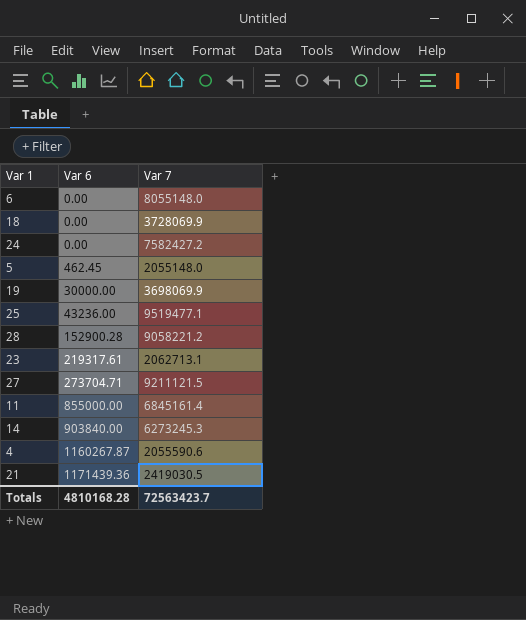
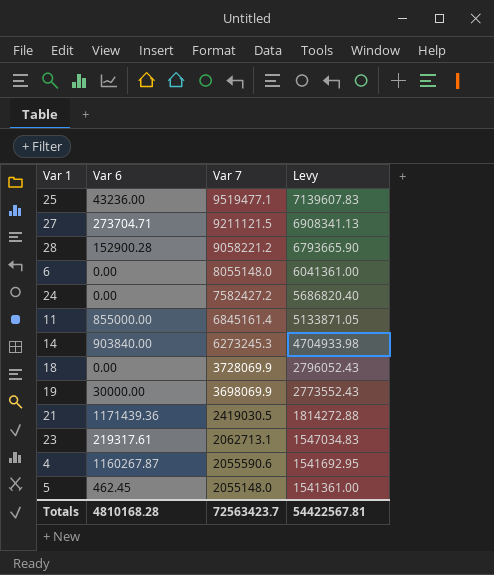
row order: Var 6 ascending -> Var 7 descending
column Levy | formula: none -> [Var 7] * 0.75

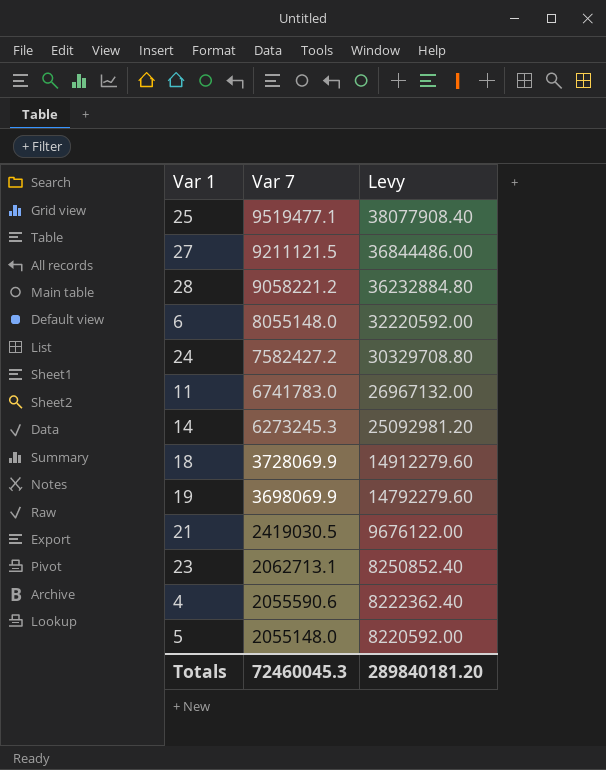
column Var 6 | position: 2 -> none
column Levy | formula: [Var 7] * 0.75 -> [Var 7] * 4
11 | Var 7: 6845161.4 -> 6741783.0
Totals | Var 7: 72563423.7 -> 72460045.3
Totals | Levy: 54422567.81 -> 289840181.20

